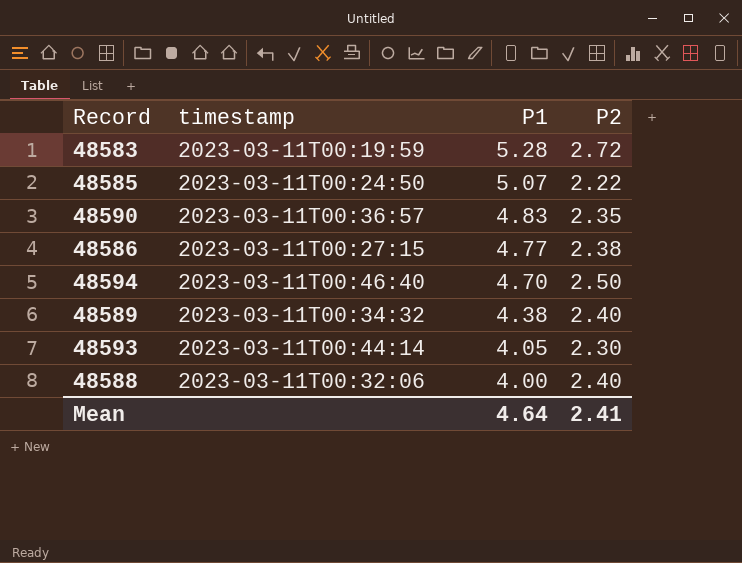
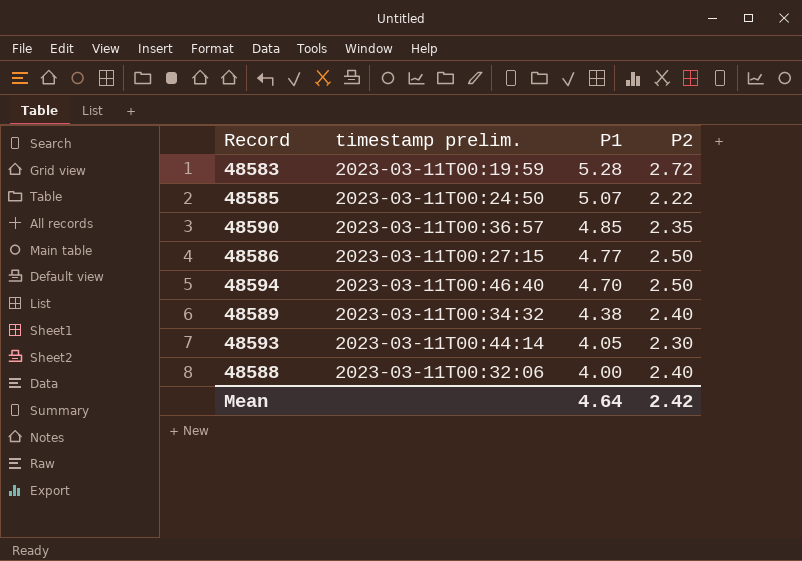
column name: timestamp -> timestamp prelim.
48590 | P1: 4.83 -> 4.85
48586 | P2: 2.38 -> 2.50
Mean | P2: 2.41 -> 2.42

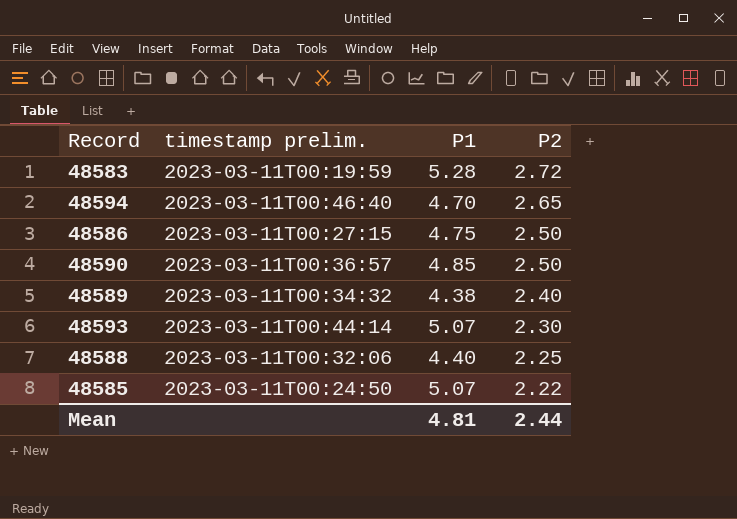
row order: P1 descending -> P2 descending
48594 | P2: 2.50 -> 2.65
48586 | P1: 4.77 -> 4.75
48590 | P2: 2.35 -> 2.50
48593 | P1: 4.05 -> 5.07
48588 | P1: 4.00 -> 4.40
48588 | P2: 2.40 -> 2.25
Mean | P1: 4.64 -> 4.81
Mean | P2: 2.42 -> 2.44

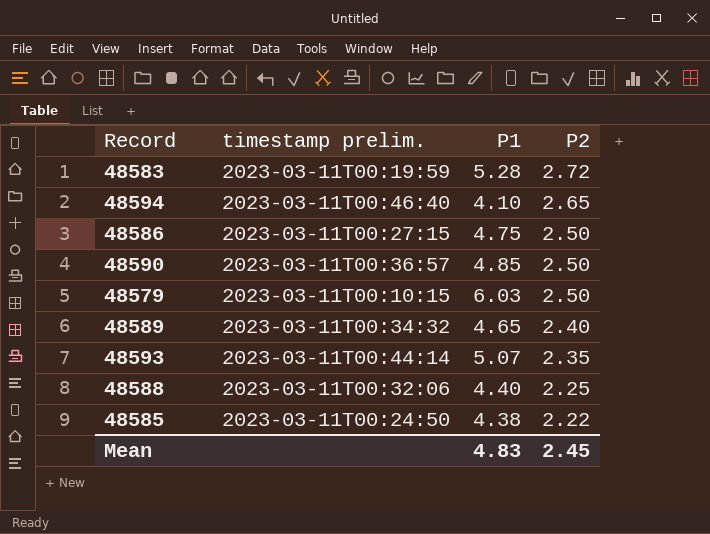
48594 | P1: 4.70 -> 4.10
row 48579: none -> 2023-03-11T00:10:15 | 6.03 | 2.50
48589 | P1: 4.38 -> 4.65
48593 | P2: 2.30 -> 2.35
48585 | P1: 5.07 -> 4.38
Mean | P1: 4.81 -> 4.83
Mean | P2: 2.44 -> 2.45

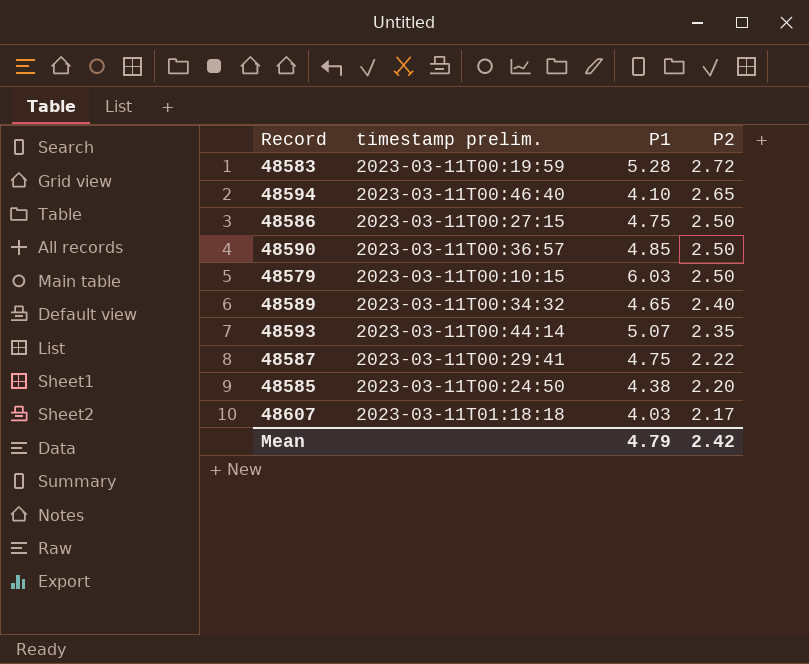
row 48588: 2023-03-11T00:32:06 | 4.40 | 2.25 -> none
row 48587: none -> 2023-03-11T00:29:41 | 4.75 | 2.22
48585 | P2: 2.22 -> 2.20
row 48607: none -> 2023-03-11T01:18:18 | 4.03 | 2.17
Mean | P1: 4.83 -> 4.79
Mean | P2: 2.45 -> 2.42

